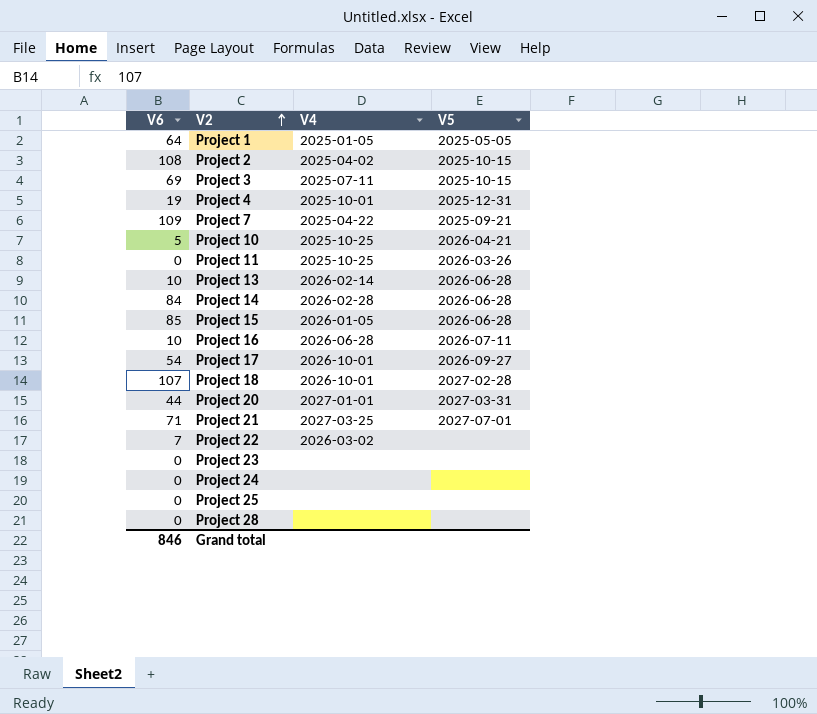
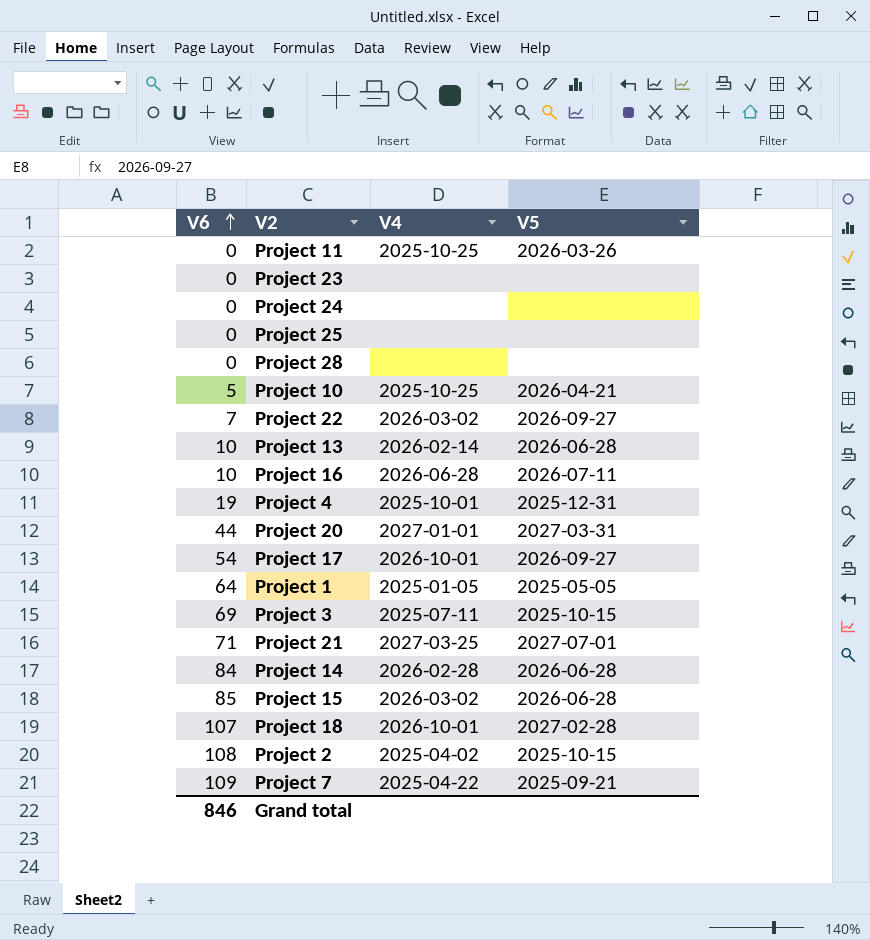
row order: V2 ascending -> V6 ascending
Project 22 | V5: none -> 2026-09-27
Project 15 | V4: 2026-01-05 -> 2026-03-02

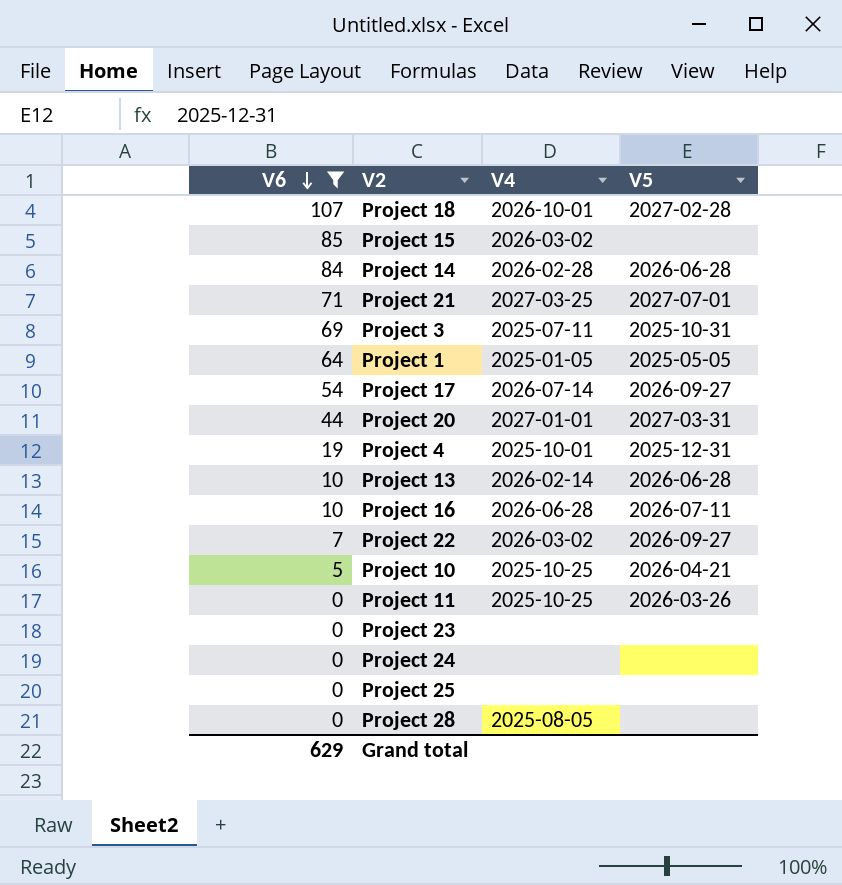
filter: none -> V6 <= 107
row order: V6 ascending -> V6 descending
Project 15 | V5: 2026-06-28 -> none
Project 3 | V5: 2025-10-15 -> 2025-10-31
Project 17 | V4: 2026-10-01 -> 2026-07-14
Project 28 | V4: none -> 2025-08-05
Grand total | V6: 846 -> 629

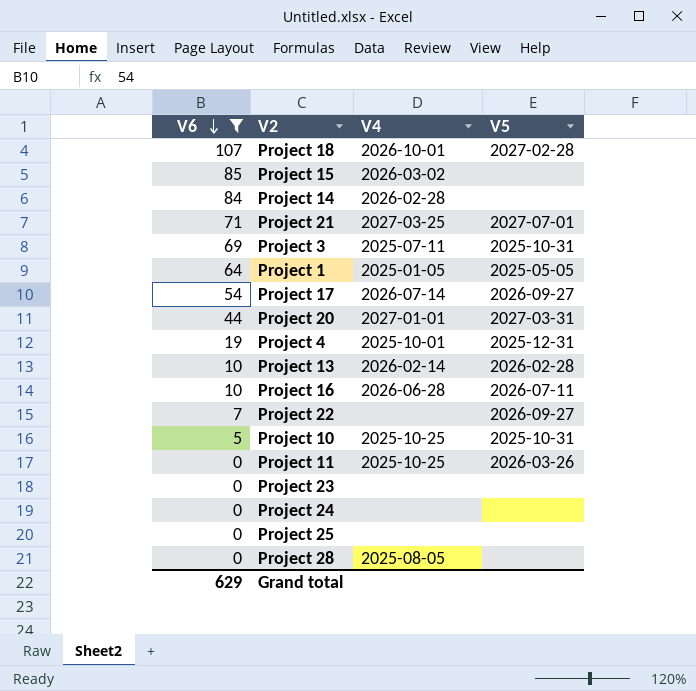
Project 14 | V5: 2026-06-28 -> none
Project 13 | V5: 2026-06-28 -> 2026-02-28
Project 22 | V4: 2026-03-02 -> none
Project 10 | V5: 2026-04-21 -> 2025-10-31

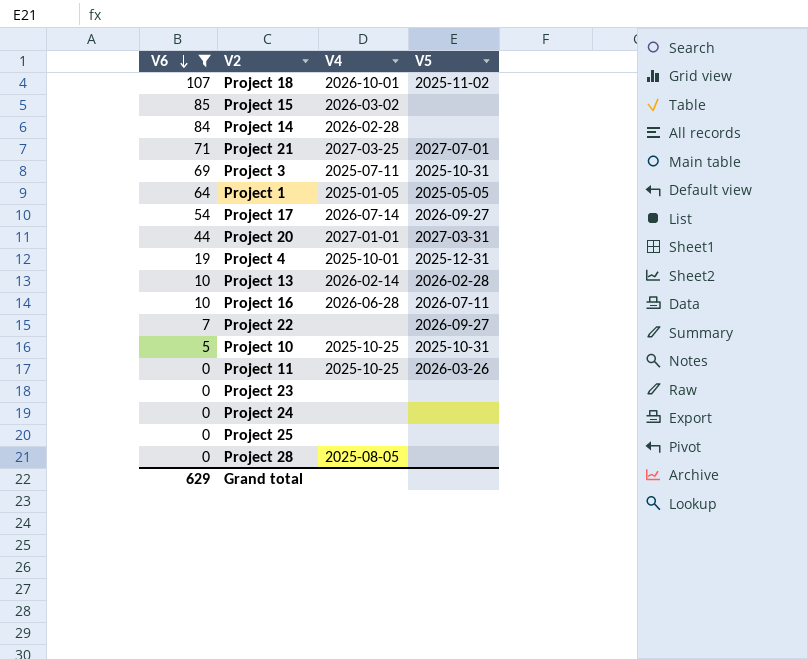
Project 18 | V5: 2027-02-28 -> 2025-11-02

